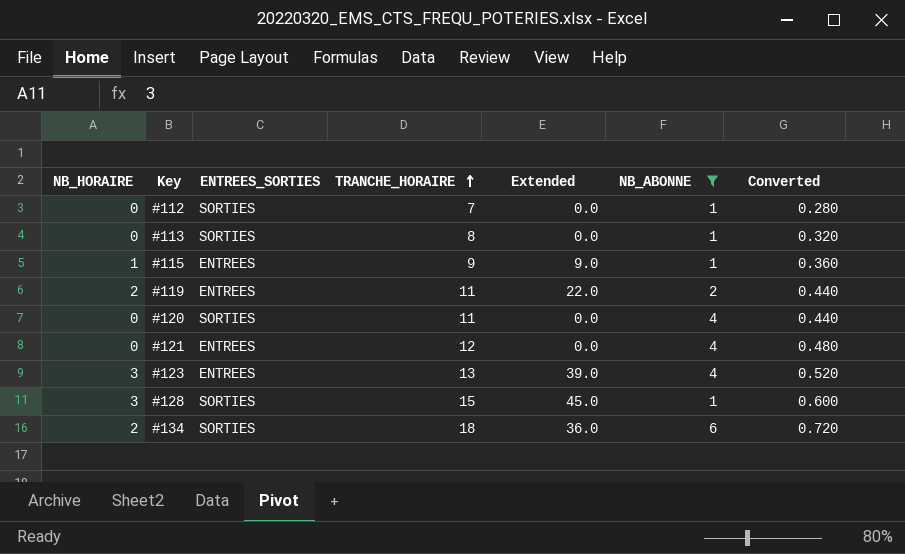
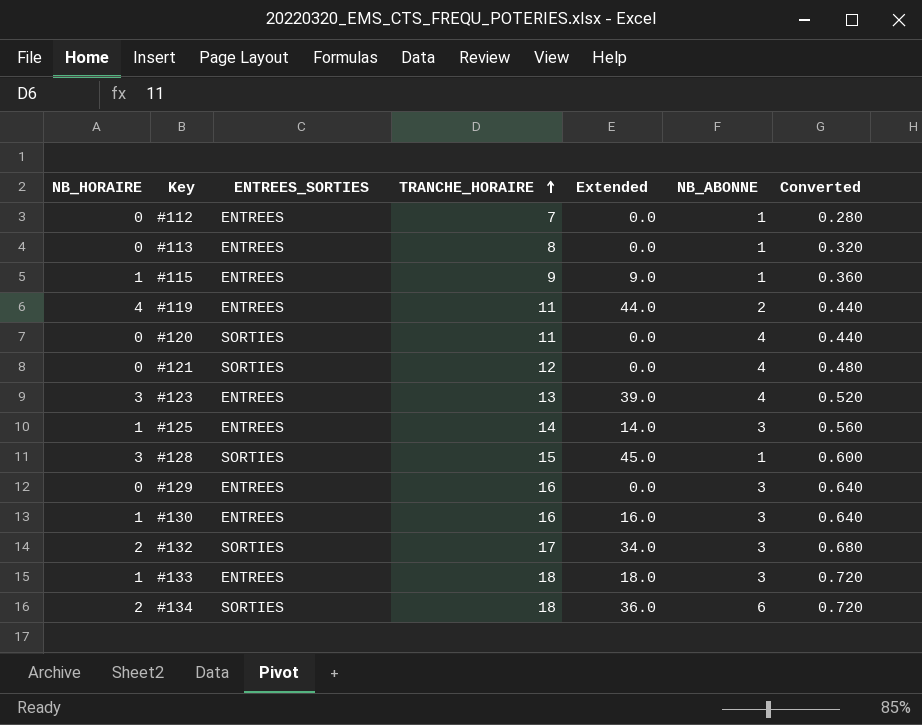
filter: NB_ABONNE != 3 -> none
#112 | ENTREES_SORTIES: SORTIES -> ENTREES
#113 | ENTREES_SORTIES: SORTIES -> ENTREES
#119 | NB_HORAIRE: 2 -> 4
#119 | Extended: 22.0 -> 44.0
#121 | ENTREES_SORTIES: ENTREES -> SORTIES

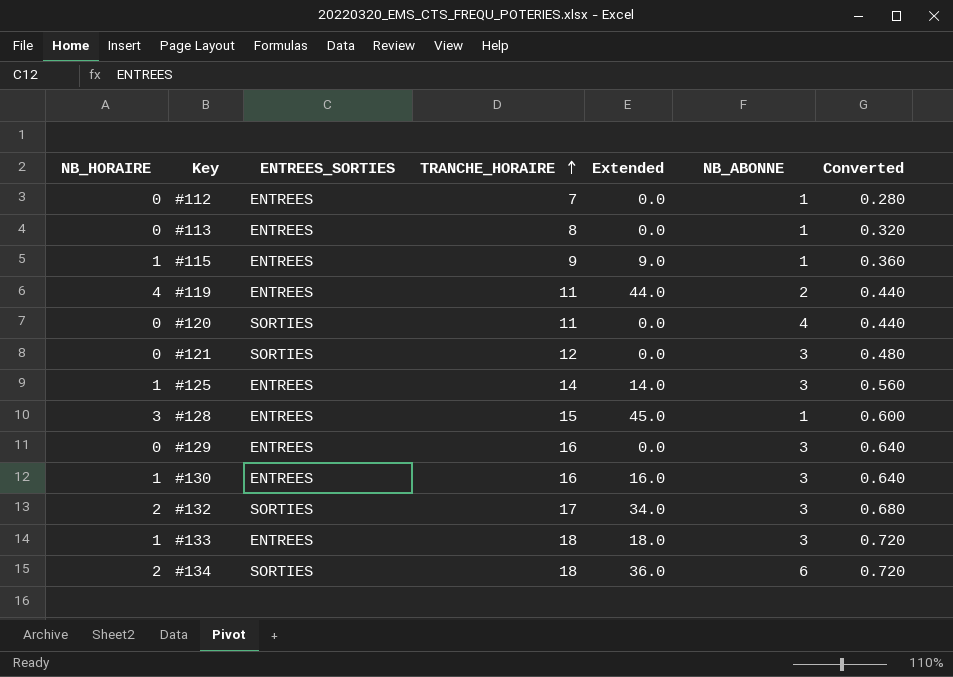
row #123: 3 | ENTREES | 13 | 39.0 | 4 | 0.520 -> none
#121 | NB_ABONNE: 4 -> 3
#128 | ENTREES_SORTIES: SORTIES -> ENTREES

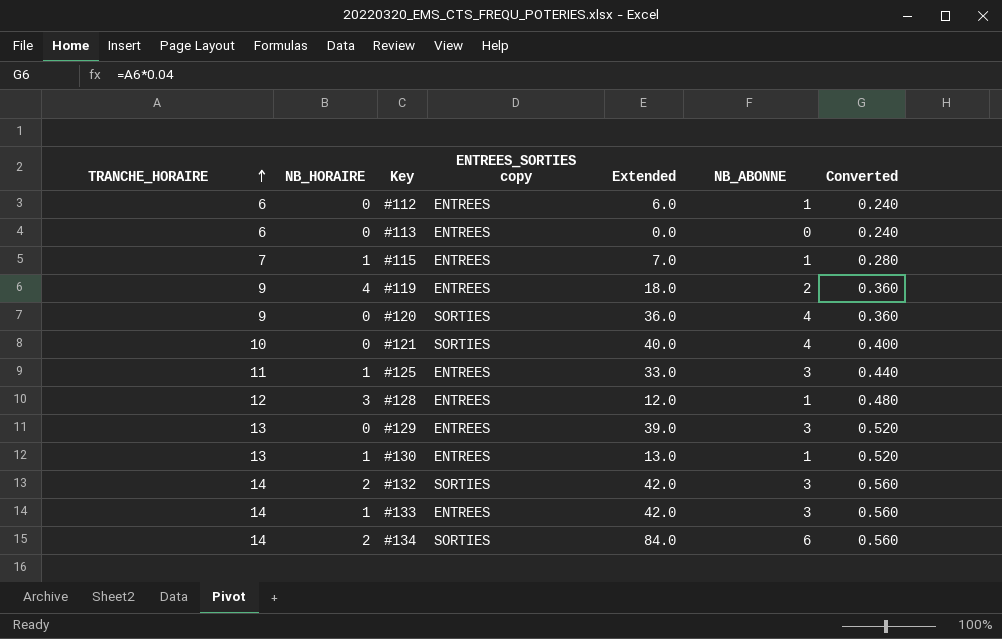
column TRANCHE_HORAIRE | position: 4 -> 1
column name: ENTREES_SORTIES -> ENTREES_SORTIES copy
column Extended | formula: [NB_HORAIRE] * [TRANCHE_HORAIRE] -> [TRANCHE_HORAIRE] * [NB_ABONNE]
#112 | TRANCHE_HORAIRE: 7 -> 6
#112 | Converted: 0.280 -> 0.240
#113 | TRANCHE_HORAIRE: 8 -> 6
#113 | NB_ABONNE: 1 -> 0
#113 | Converted: 0.320 -> 0.240
#115 | TRANCHE_HORAIRE: 9 -> 7
#115 | Converted: 0.360 -> 0.280
#119 | TRANCHE_HORAIRE: 11 -> 9
#119 | Converted: 0.440 -> 0.360
#120 | TRANCHE_HORAIRE: 11 -> 9
#120 | Converted: 0.440 -> 0.360
#121 | TRANCHE_HORAIRE: 12 -> 10
#121 | NB_ABONNE: 3 -> 4
#121 | Converted: 0.480 -> 0.400
#125 | TRANCHE_HORAIRE: 14 -> 11
#125 | Converted: 0.560 -> 0.440
#128 | TRANCHE_HORAIRE: 15 -> 12
#128 | Converted: 0.600 -> 0.480
#129 | TRANCHE_HORAIRE: 16 -> 13
#129 | Converted: 0.640 -> 0.520
#130 | TRANCHE_HORAIRE: 16 -> 13
#130 | NB_ABONNE: 3 -> 1
#130 | Converted: 0.640 -> 0.520
#132 | TRANCHE_HORAIRE: 17 -> 14
#132 | Converted: 0.680 -> 0.560
#133 | TRANCHE_HORAIRE: 18 -> 14
#133 | Converted: 0.720 -> 0.560
#134 | TRANCHE_HORAIRE: 18 -> 14
#134 | Converted: 0.720 -> 0.560

